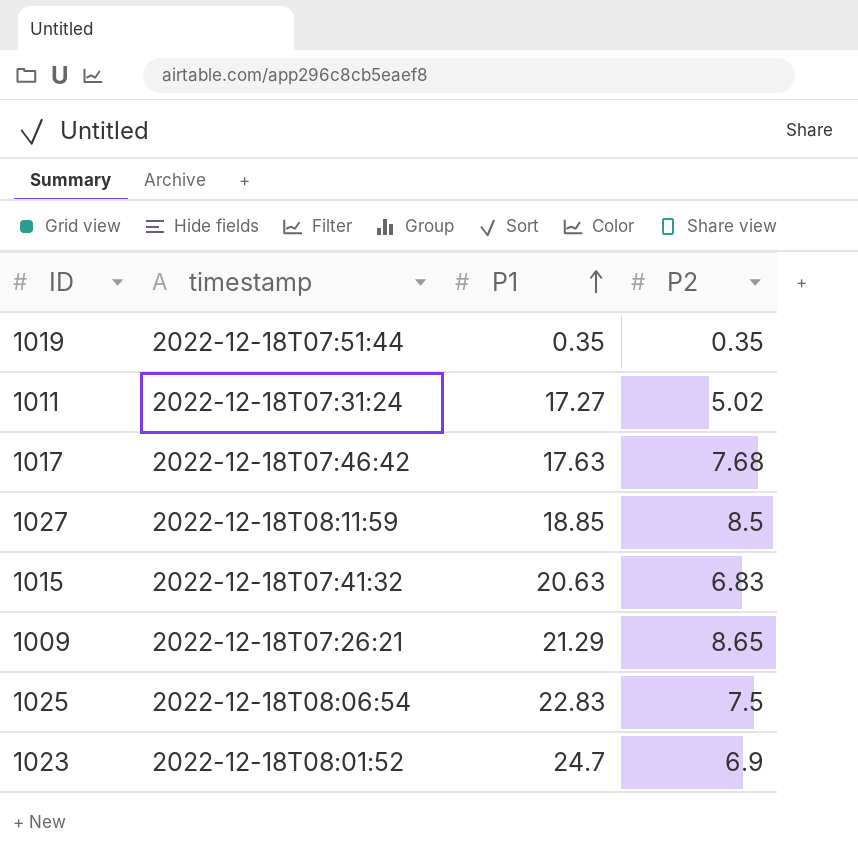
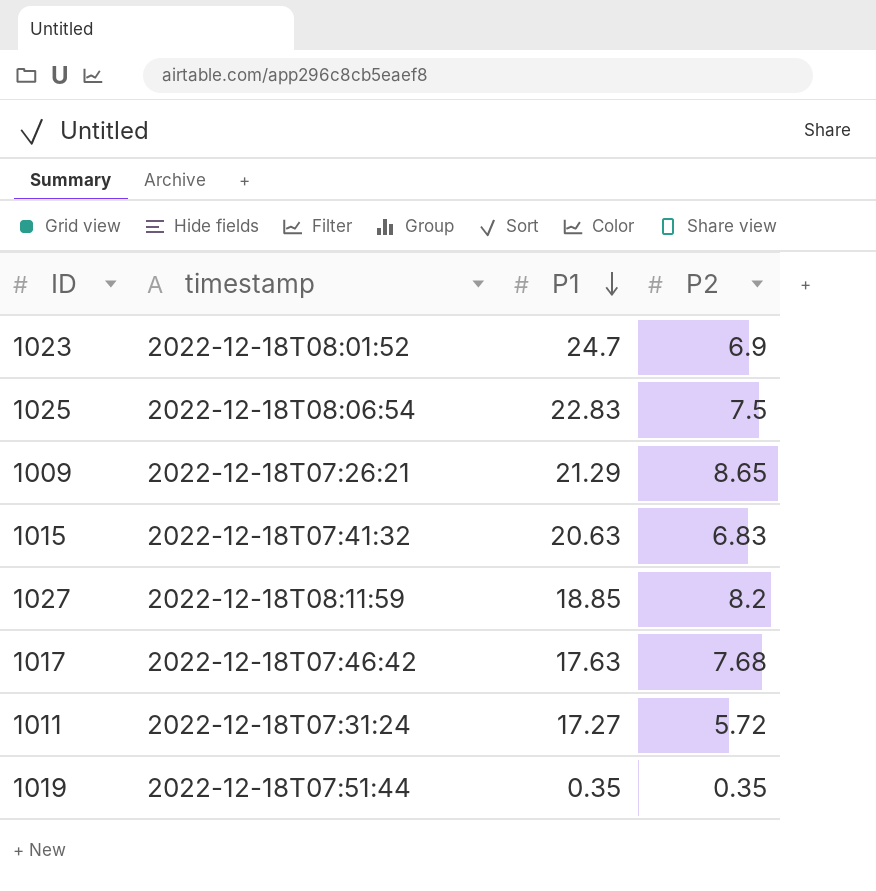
row order: P1 ascending -> P1 descending
1027 | P2: 8.5 -> 8.2
1011 | P2: 5.02 -> 5.72

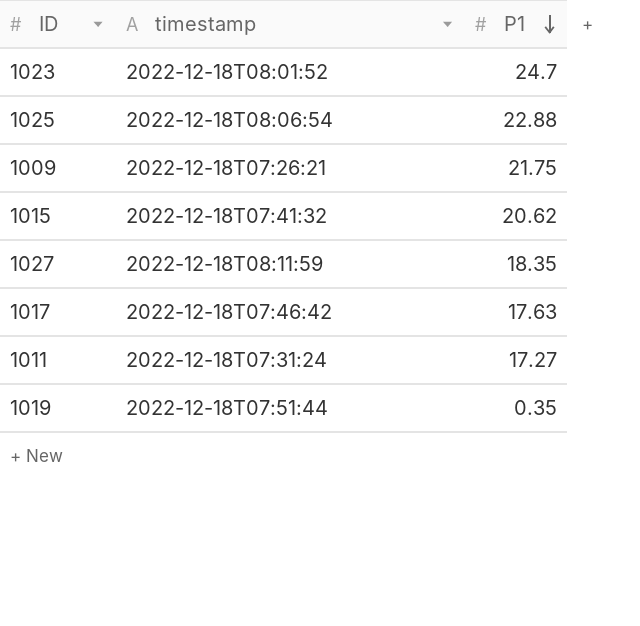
column P2 | position: 4 -> none
1025 | P1: 22.83 -> 22.88
1009 | P1: 21.29 -> 21.75
1015 | P1: 20.63 -> 20.62
1027 | P1: 18.85 -> 18.35

